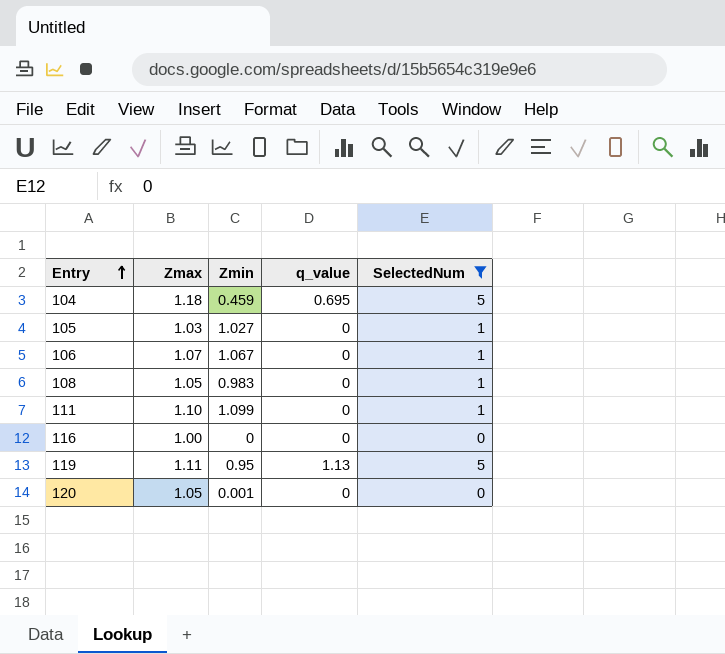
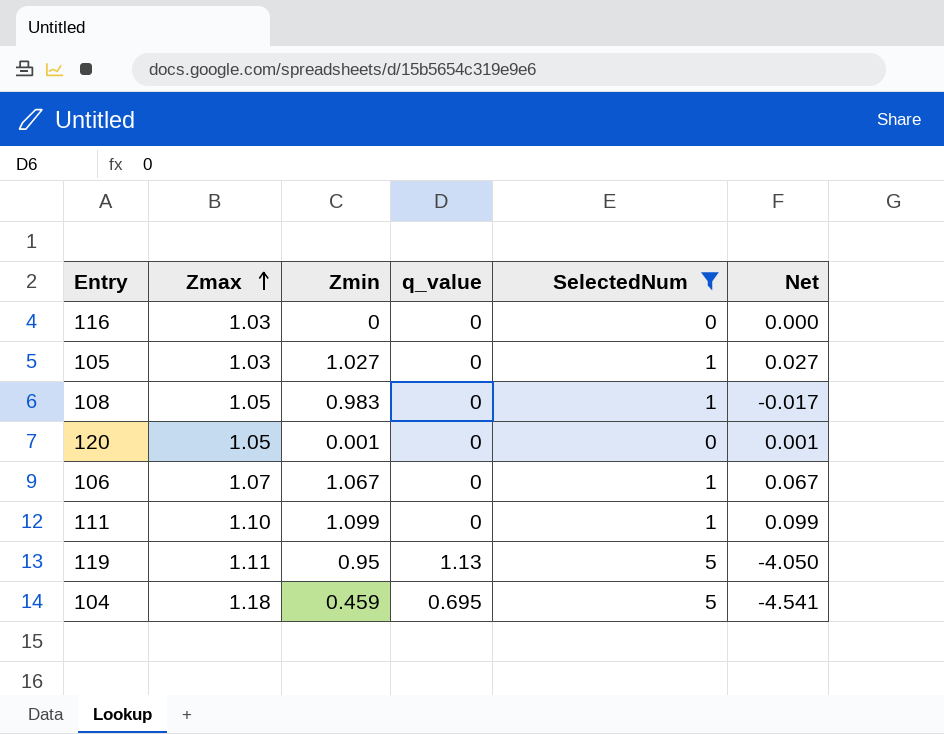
row order: Entry ascending -> Zmax ascending
column Net | formula: none -> [Zmin] - [SelectedNum]
116 | Zmax: 1.00 -> 1.03

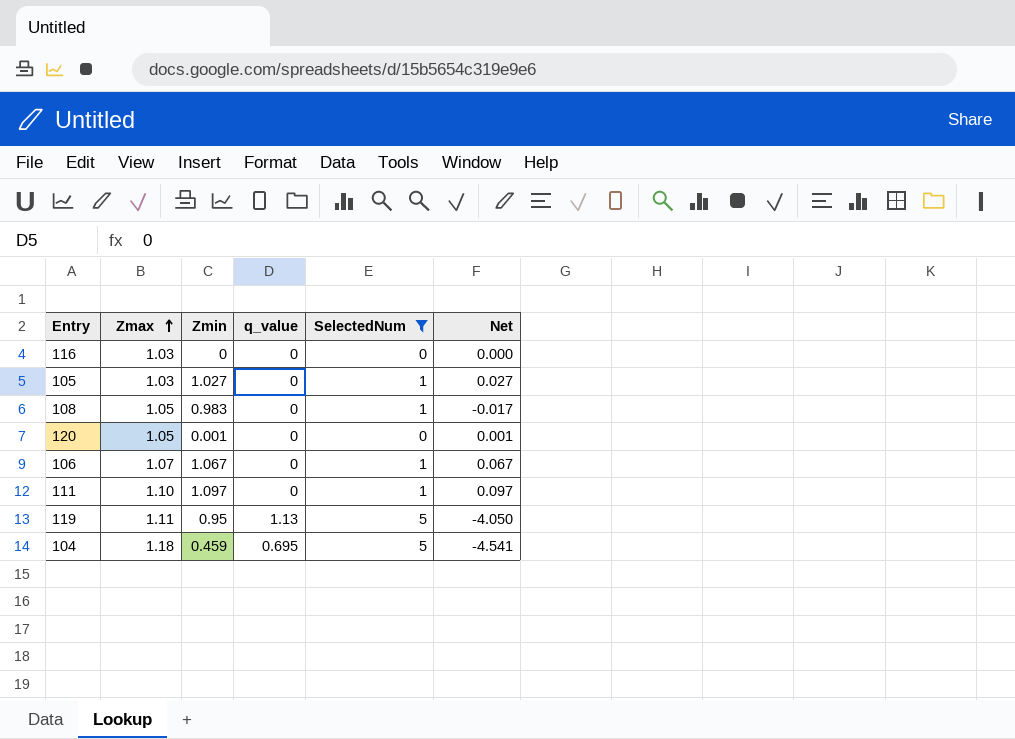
111 | Zmin: 1.099 -> 1.097
111 | Net: 0.099 -> 0.097

